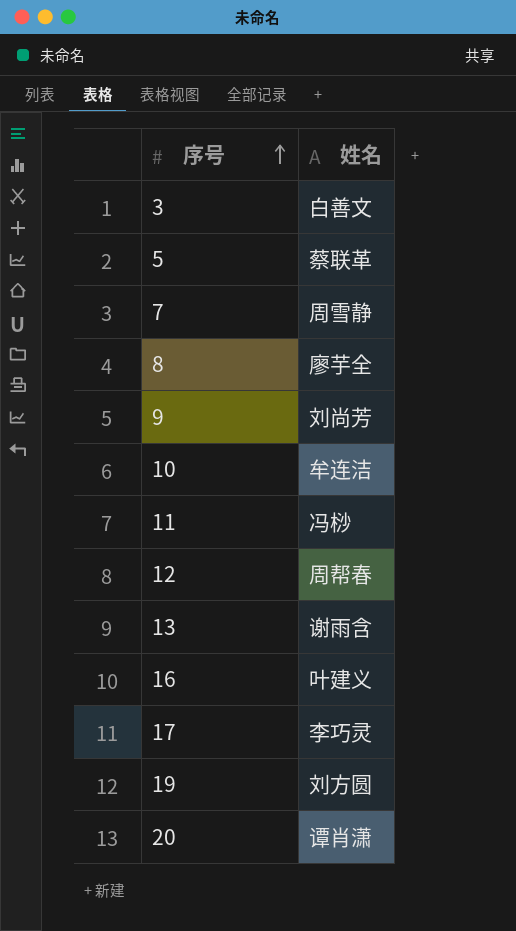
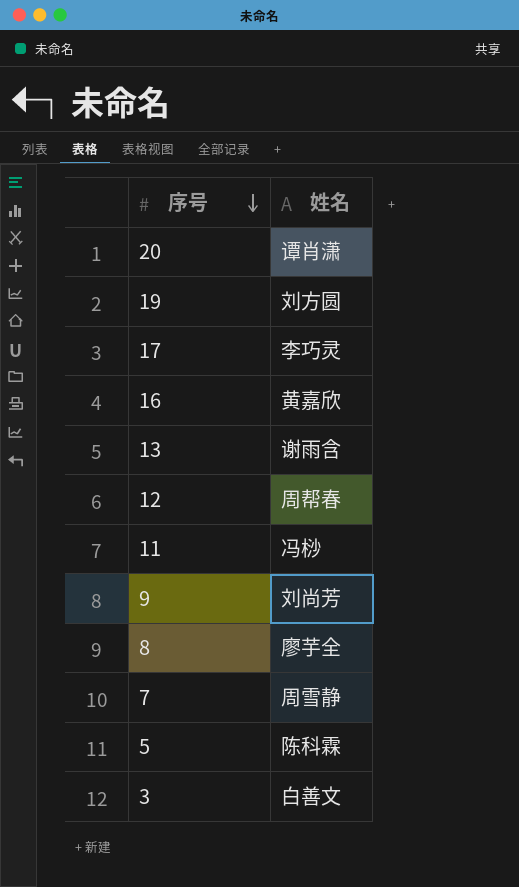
row order: 序号 ascending -> 序号 descending
row 10: 牟连洁 -> none
16 | 姓名: 叶建义 -> 黄嘉欣
5 | 姓名: 蔡联革 -> 陈科霖

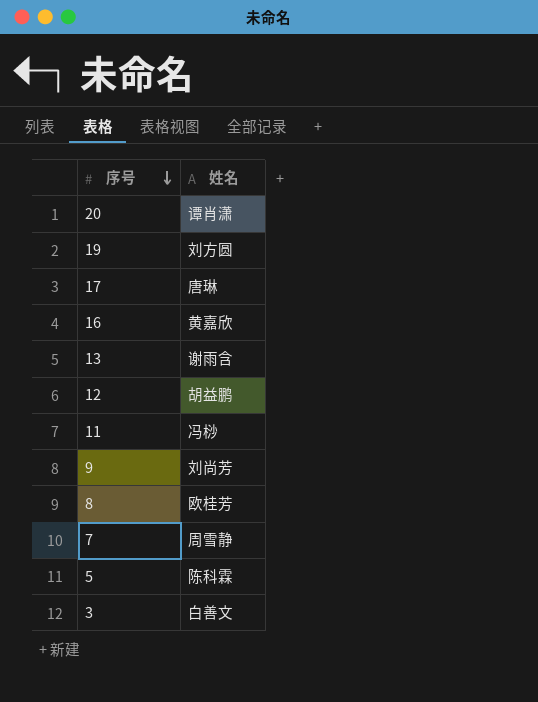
17 | 姓名: 李巧灵 -> 唐琳
12 | 姓名: 周帮春 -> 胡益鹏
8 | 姓名: 廖芋全 -> 欧桂芳

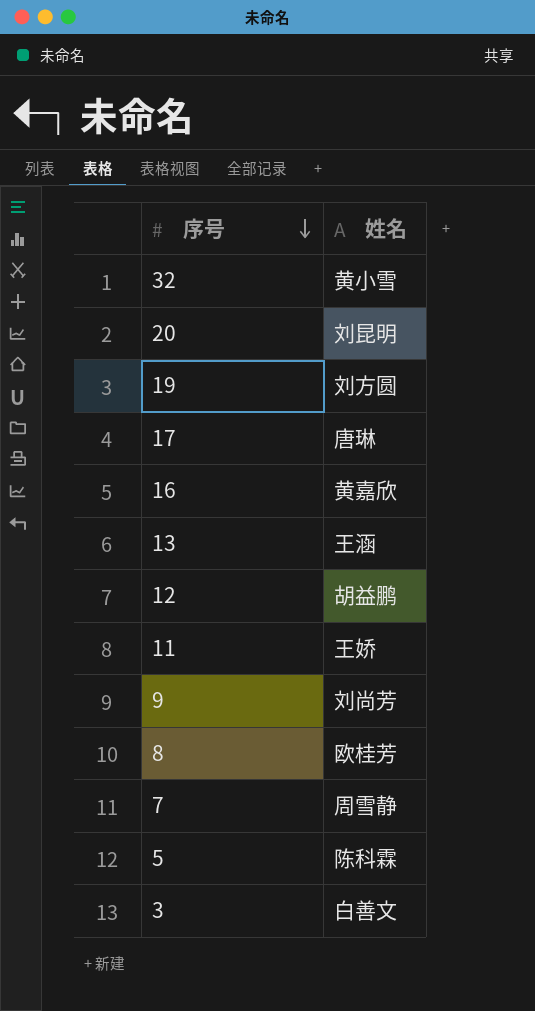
row 32: none -> 黄小雪
20 | 姓名: 谭肖潇 -> 刘昆明
13 | 姓名: 谢雨含 -> 王涵
11 | 姓名: 冯桫 -> 王娇

